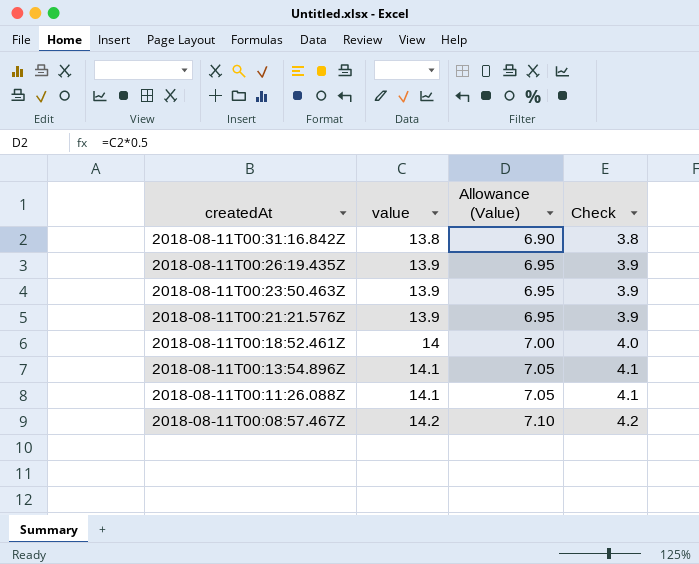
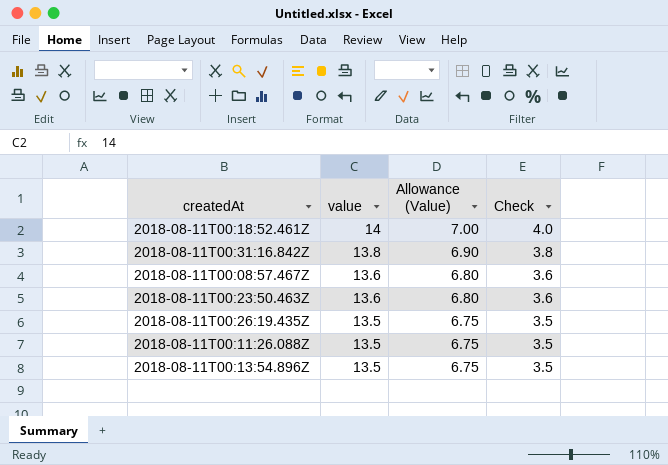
row order: createdAt descending -> value descending
row 2018-08-11T00:21:21.576Z: 13.9 | 6.95 | 3.9 -> none
2018-08-11T00:08:57.467Z | value: 14.2 -> 13.6
2018-08-11T00:08:57.467Z | Allowance (Value): 7.10 -> 6.80
2018-08-11T00:08:57.467Z | Check: 4.2 -> 3.6
2018-08-11T00:23:50.463Z | value: 13.9 -> 13.6
2018-08-11T00:23:50.463Z | Allowance (Value): 6.95 -> 6.80
2018-08-11T00:23:50.463Z | Check: 3.9 -> 3.6
2018-08-11T00:26:19.435Z | value: 13.9 -> 13.5
2018-08-11T00:26:19.435Z | Allowance (Value): 6.95 -> 6.75
2018-08-11T00:26:19.435Z | Check: 3.9 -> 3.5
2018-08-11T00:11:26.088Z | value: 14.1 -> 13.5
2018-08-11T00:11:26.088Z | Allowance (Value): 7.05 -> 6.75
2018-08-11T00:11:26.088Z | Check: 4.1 -> 3.5
2018-08-11T00:13:54.896Z | value: 14.1 -> 13.5
2018-08-11T00:13:54.896Z | Allowance (Value): 7.05 -> 6.75
2018-08-11T00:13:54.896Z | Check: 4.1 -> 3.5

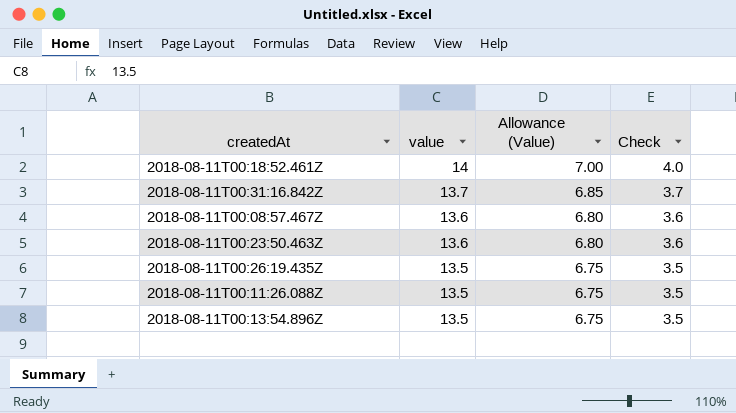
2018-08-11T00:31:16.842Z | value: 13.8 -> 13.7
2018-08-11T00:31:16.842Z | Allowance (Value): 6.90 -> 6.85
2018-08-11T00:31:16.842Z | Check: 3.8 -> 3.7

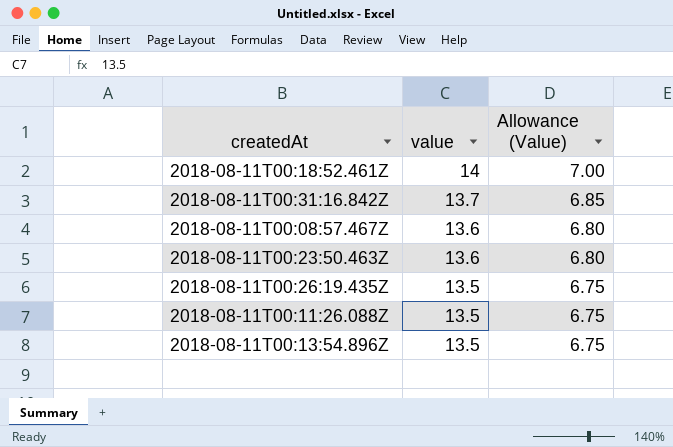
column Check | formula: [value] - 10 -> none

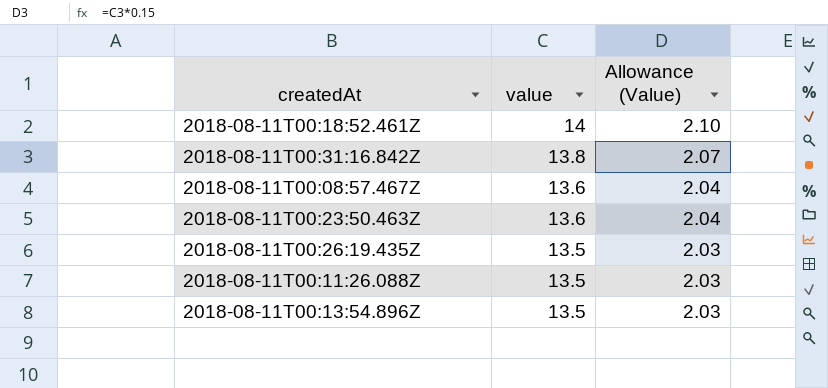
column Allowance (Value) | formula: [value] * 0.5 -> [value] * 0.15
2018-08-11T00:31:16.842Z | value: 13.7 -> 13.8

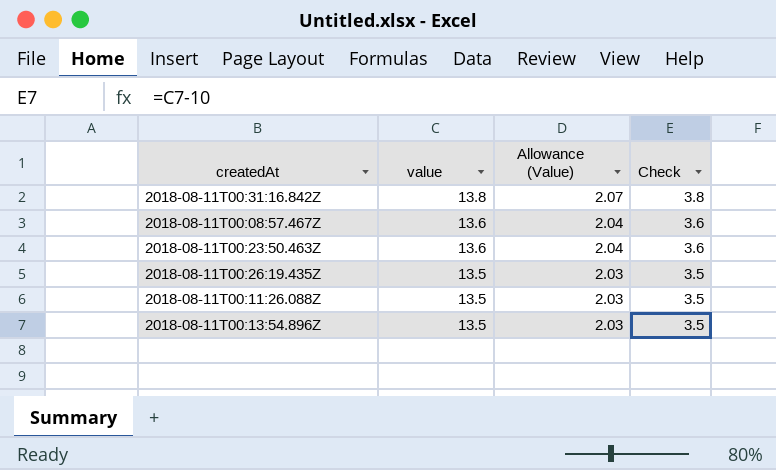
column Check | formula: none -> [value] - 10
row 2018-08-11T00:18:52.461Z: 14 | 2.10 -> none

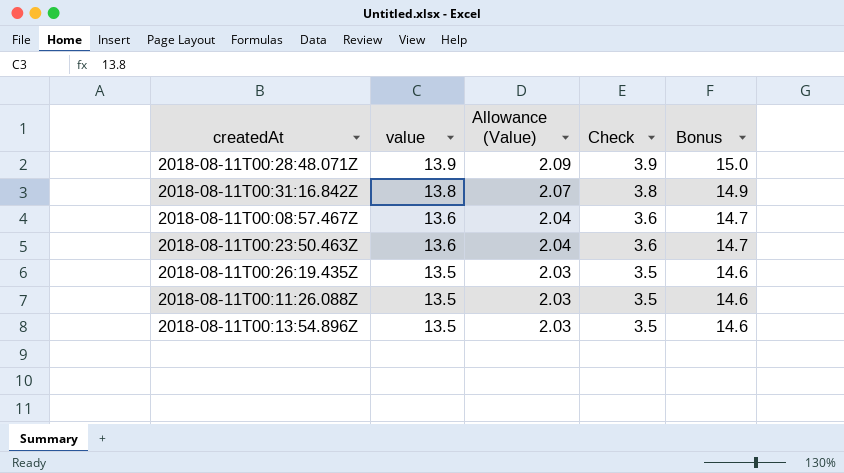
column Bonus | formula: none -> [value] * 1.08
row 2018-08-11T00:28:48.071Z: none -> 13.9 | 2.09 | 3.9 | 15.0

